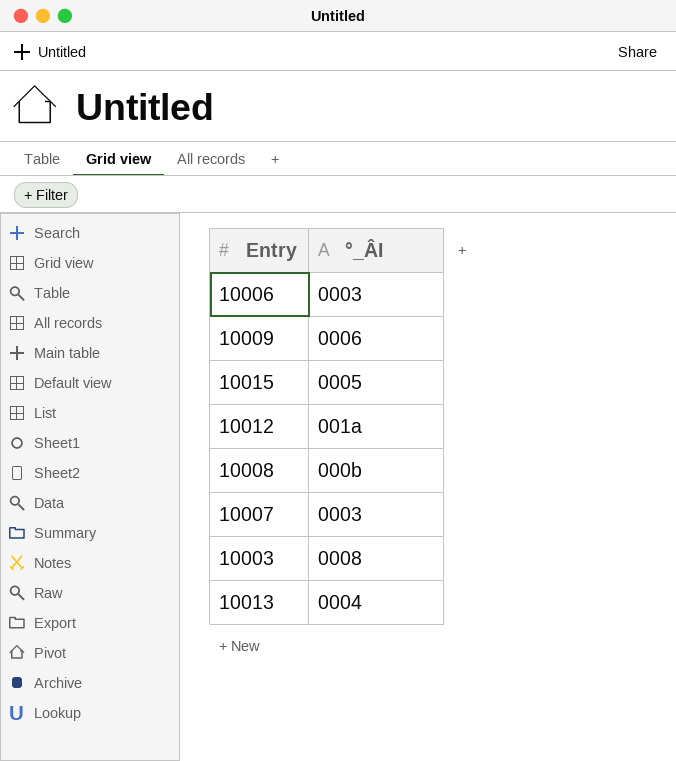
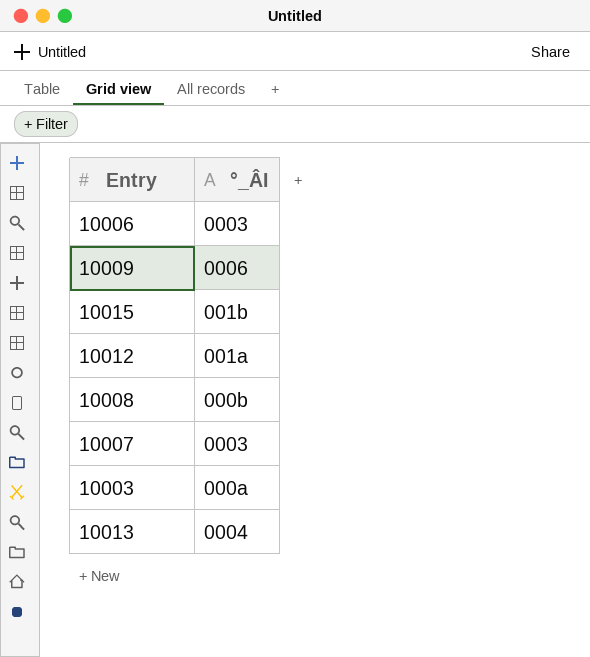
10015 | °_ÂI: 0005 -> 001b
10003 | °_ÂI: 0008 -> 000a

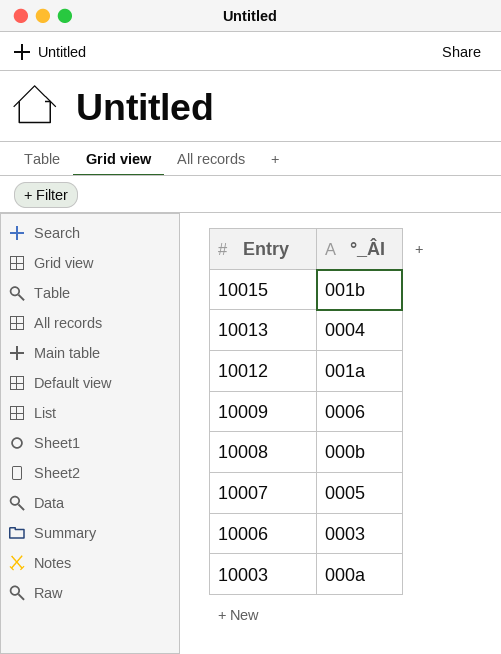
row order: none -> Entry descending
10007 | °_ÂI: 0003 -> 0005

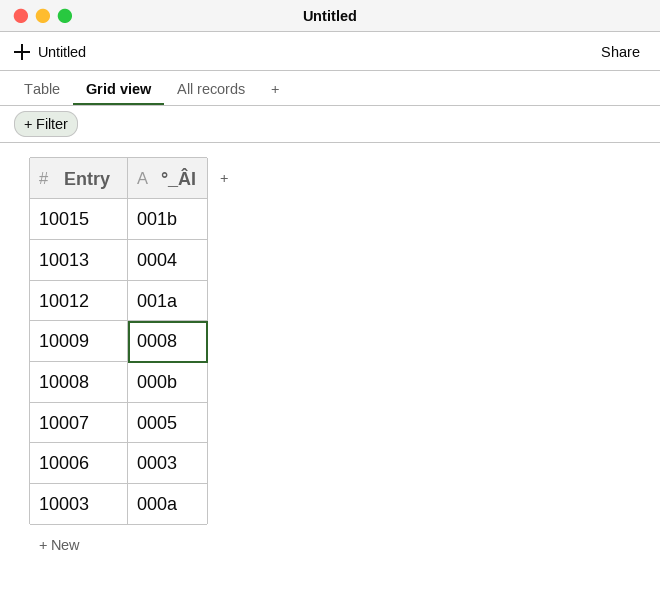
10009 | °_ÂI: 0006 -> 0008

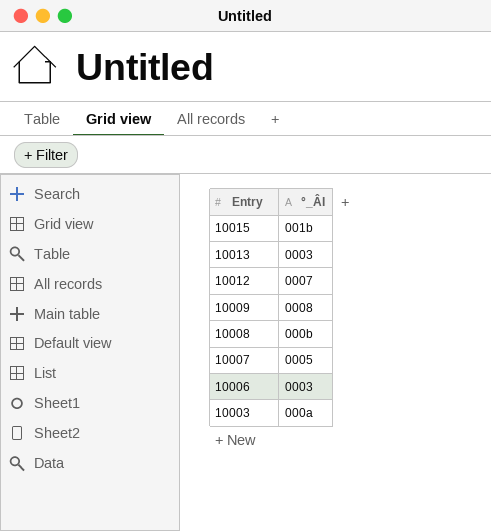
10013 | °_ÂI: 0004 -> 0003
10012 | °_ÂI: 001a -> 0007

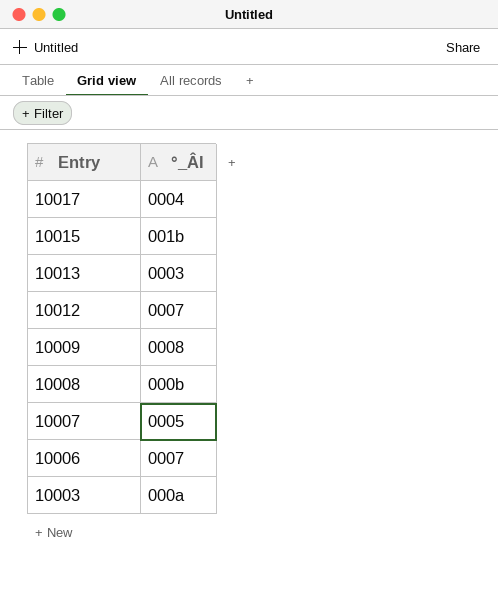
row 10017: none -> 0004
10006 | °_ÂI: 0003 -> 0007

